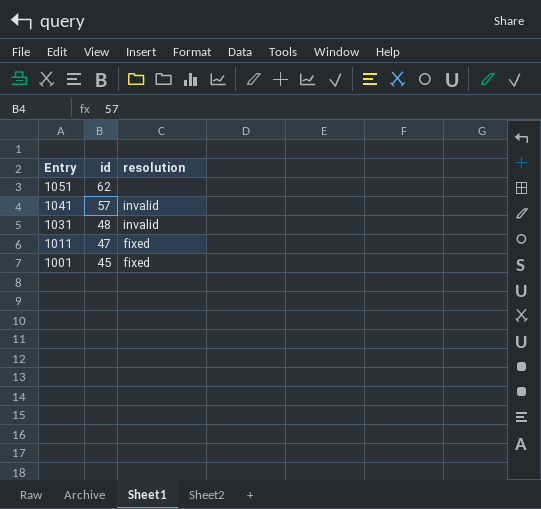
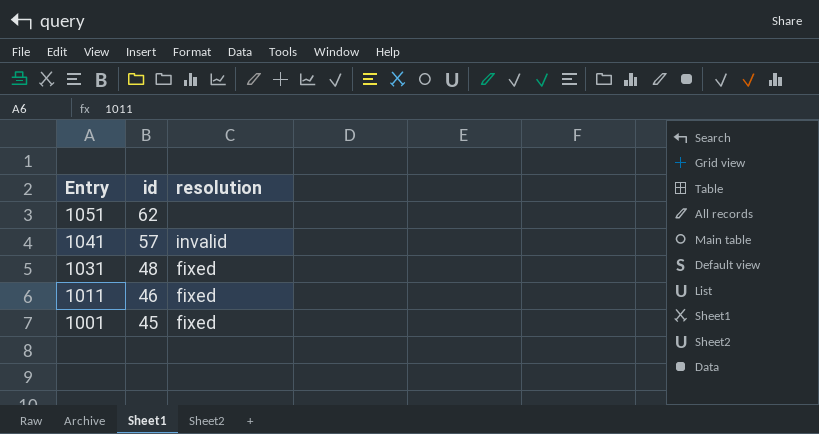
1031 | resolution: invalid -> fixed
1011 | id: 47 -> 46

